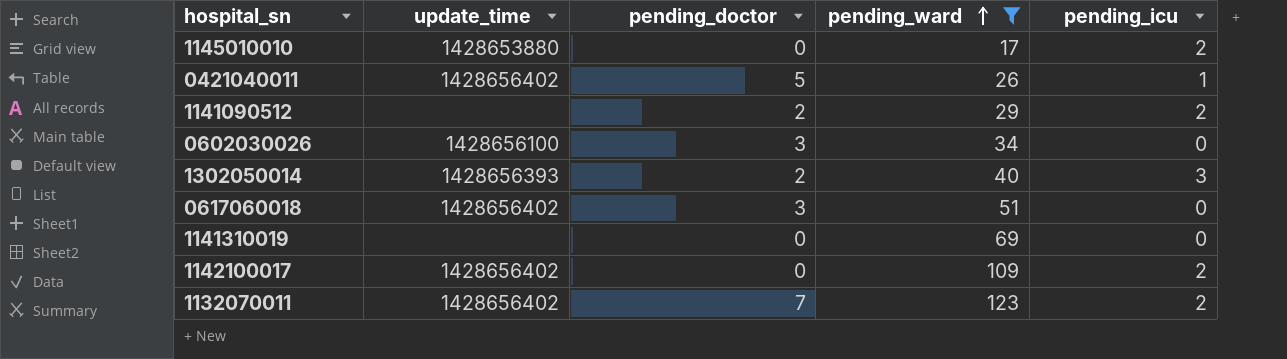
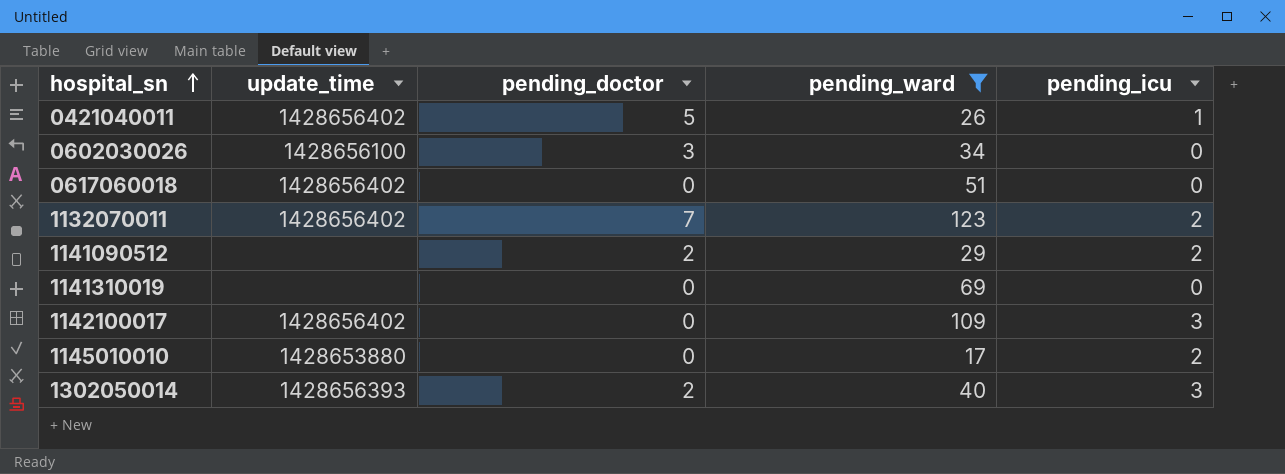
row order: pending_ward ascending -> hospital_sn ascending
0617060018 | pending_doctor: 3 -> 0
1142100017 | pending_icu: 2 -> 3

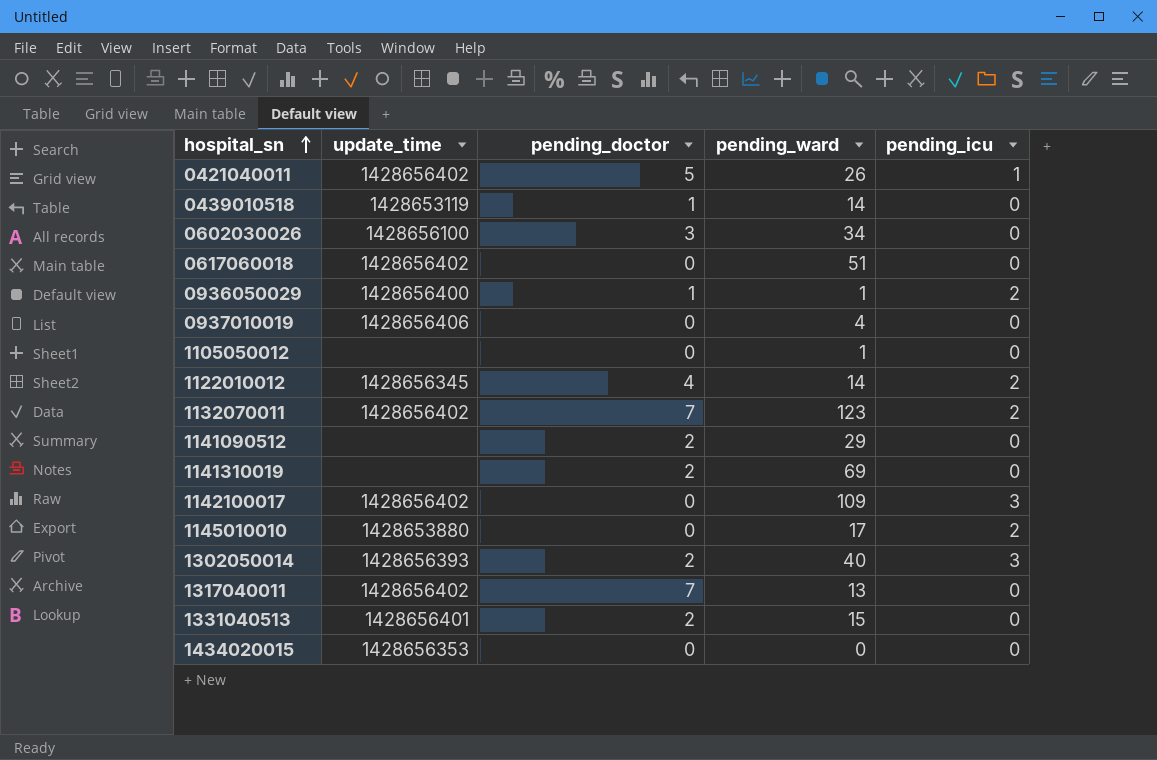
filter: pending_ward >= 17 -> none
1141090512 | pending_icu: 2 -> 0
1141310019 | pending_doctor: 0 -> 2

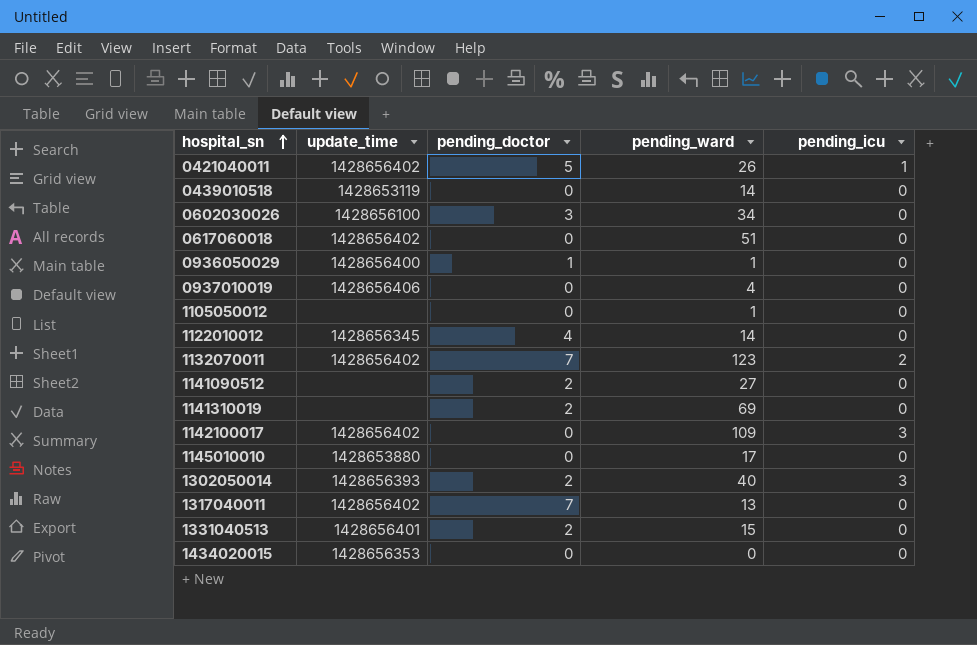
0439010518 | pending_doctor: 1 -> 0
0936050029 | pending_icu: 2 -> 0
1122010012 | pending_icu: 2 -> 0
1141090512 | pending_ward: 29 -> 27
1145010010 | pending_icu: 2 -> 0

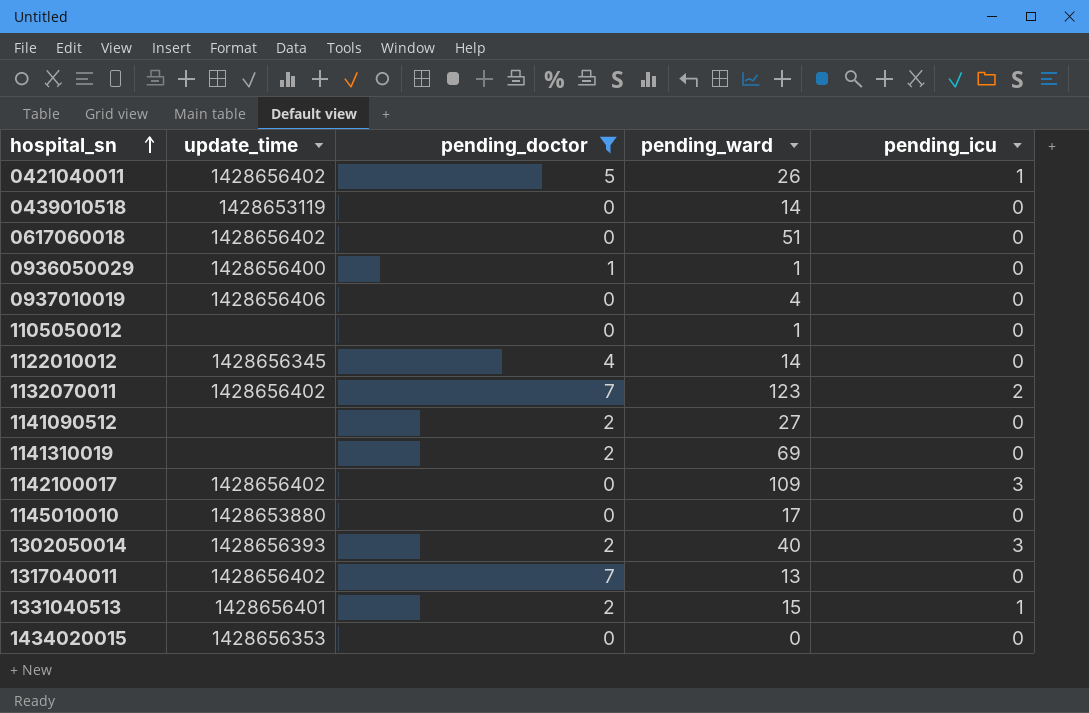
filter: none -> pending_doctor != 3
1331040513 | pending_icu: 0 -> 1

